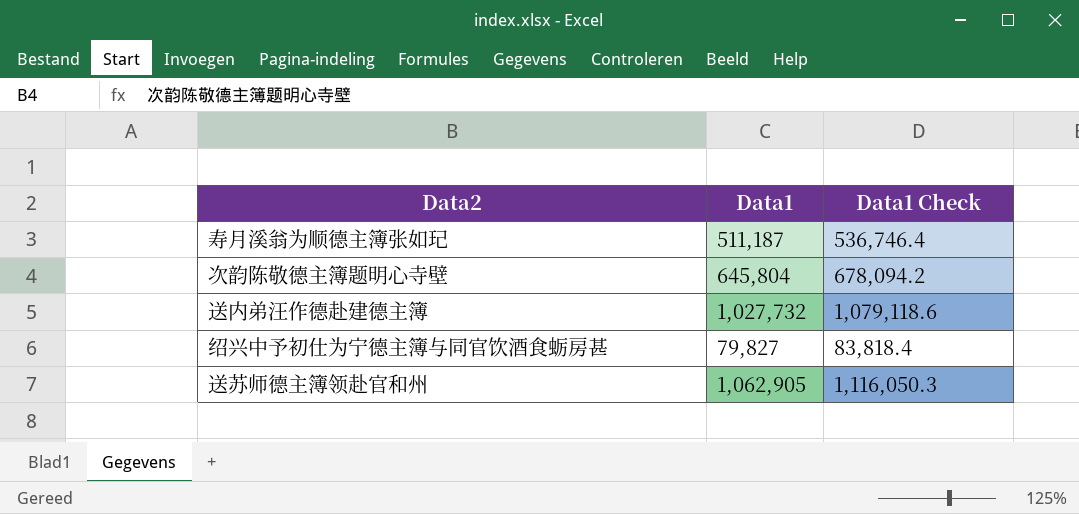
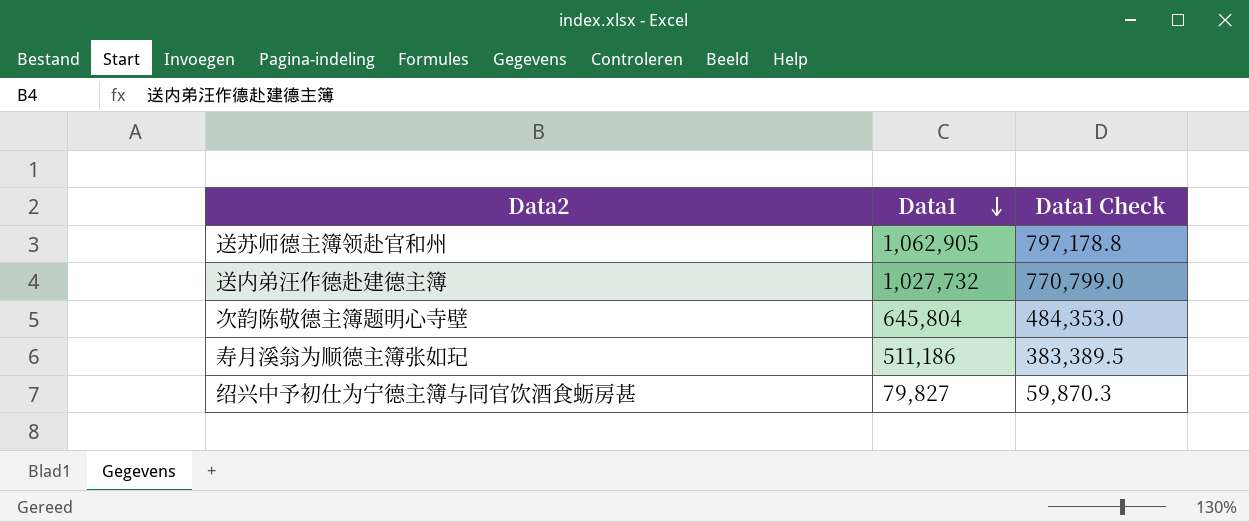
row order: none -> Data1 descending
column Data1 Check | formula: [Data1] * 1.05 -> [Data1] * 0.75
寿月溪翁为顺德主簿张如玘 | Data1: 511,187 -> 511,186

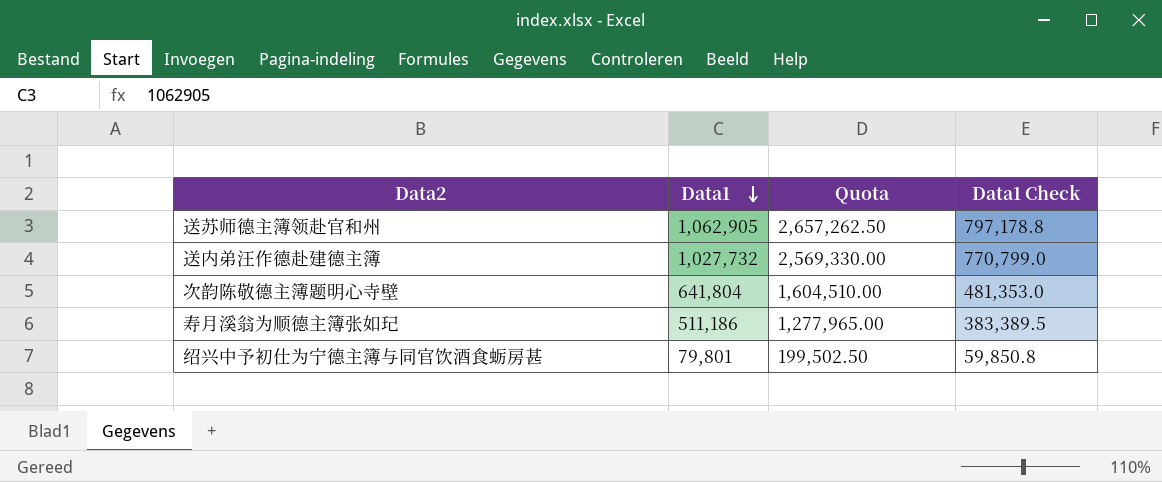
column Quota | formula: none -> [Data1] * 2.5
次韵陈敬德主簿题明心寺壁 | Data1: 645,804 -> 641,804
次韵陈敬德主簿题明心寺壁 | Data1 Check: 484,353.0 -> 481,353.0
绍兴中予初仕为宁德主簿与同官饮酒食蛎房甚 | Data1: 79,827 -> 79,801
绍兴中予初仕为宁德主簿与同官饮酒食蛎房甚 | Data1 Check: 59,870.3 -> 59,850.8

